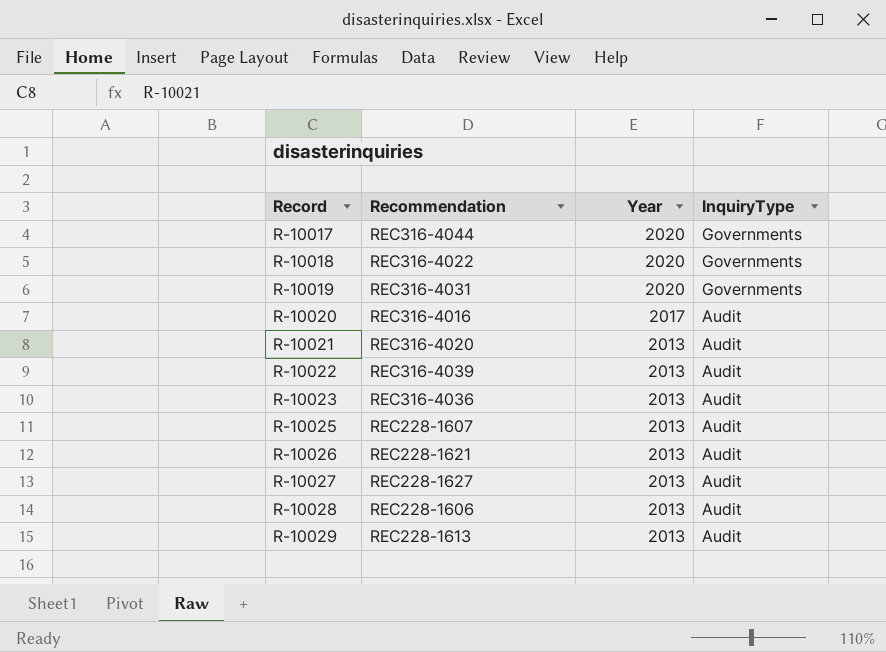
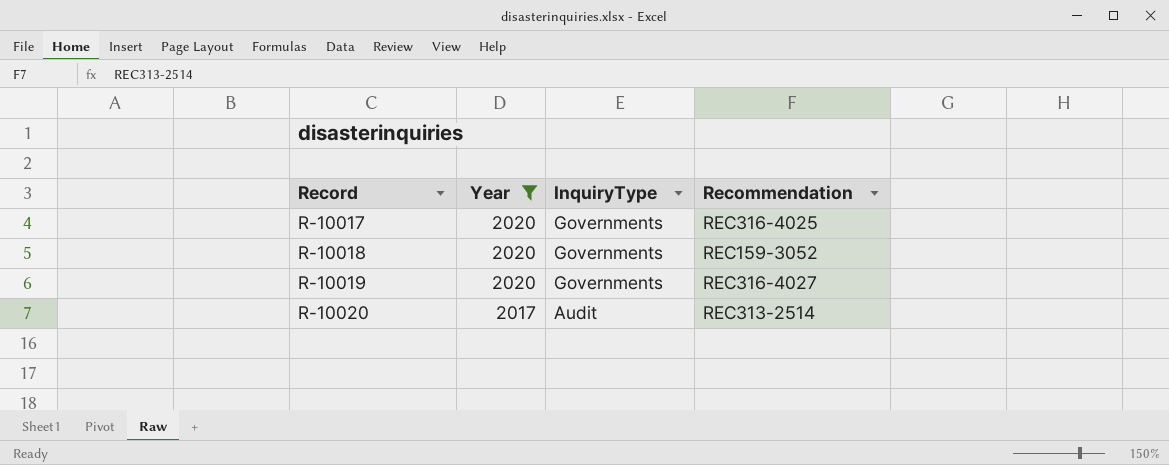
filter: none -> Year != 2013
column Recommendation | position: 2 -> 4
R-10017 | Recommendation: REC316-4044 -> REC316-4025
R-10018 | Recommendation: REC316-4022 -> REC159-3052
R-10019 | Recommendation: REC316-4031 -> REC316-4027
R-10020 | Recommendation: REC316-4016 -> REC313-2514

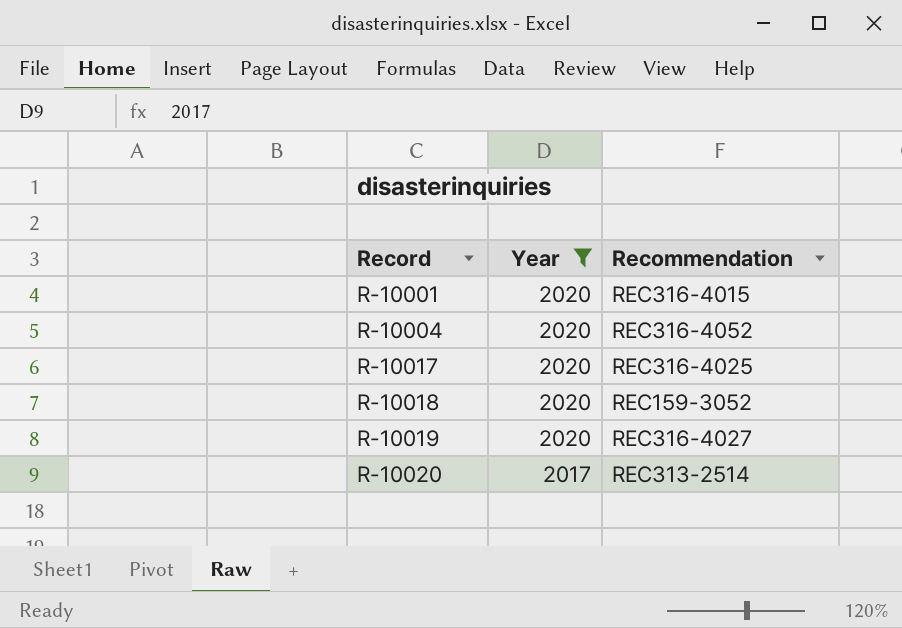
column InquiryType | position: 3 -> none
row R-10001: none -> 2020 | REC316-4015
row R-10004: none -> 2020 | REC316-4052

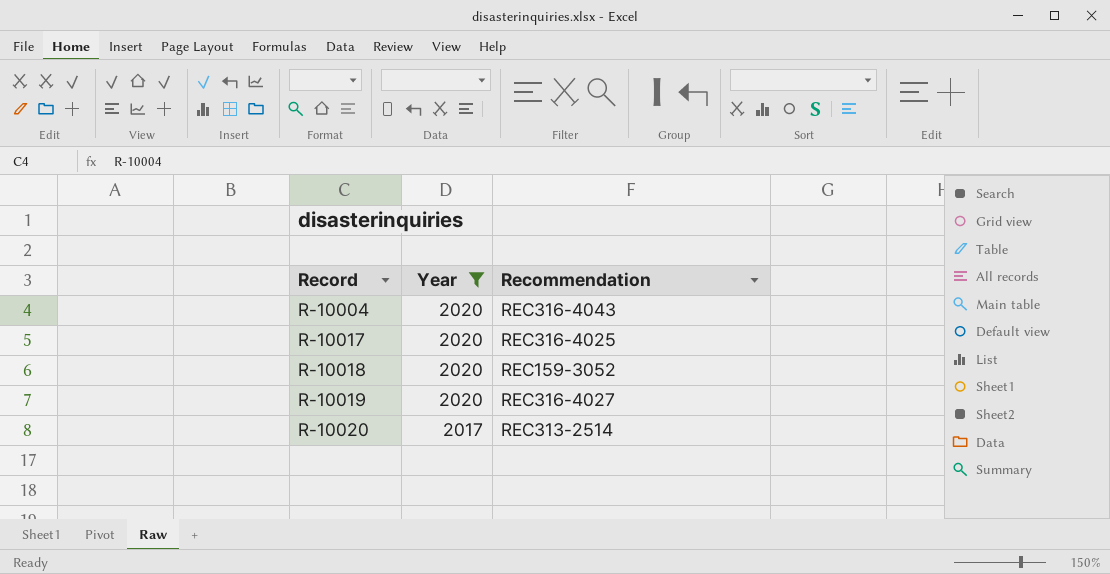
row R-10001: 2020 | REC316-4015 -> none
R-10004 | Recommendation: REC316-4052 -> REC316-4043

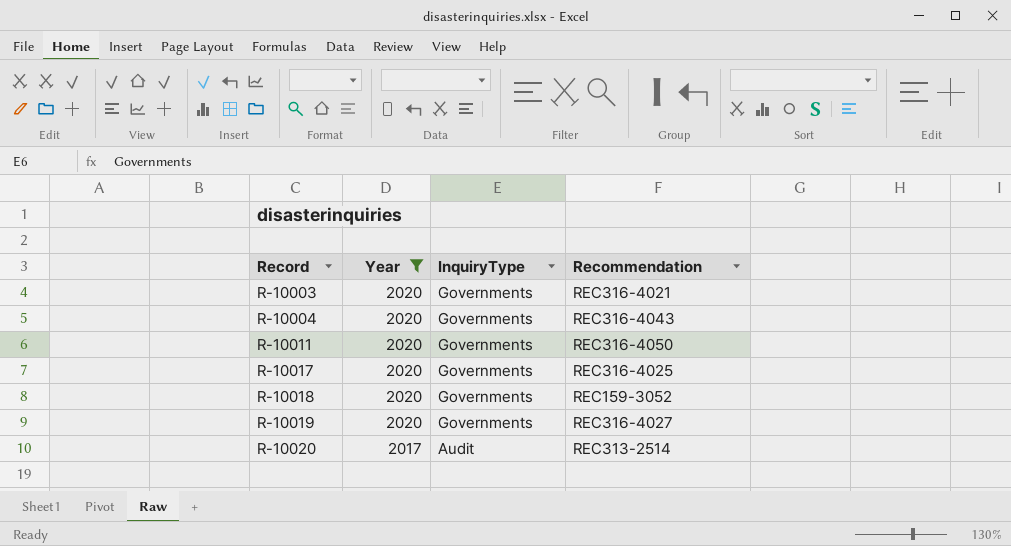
column InquiryType | position: none -> 3
row R-10003: none -> 2020 | Governments | REC316-4021
row R-10011: none -> 2020 | Governments | REC316-4050

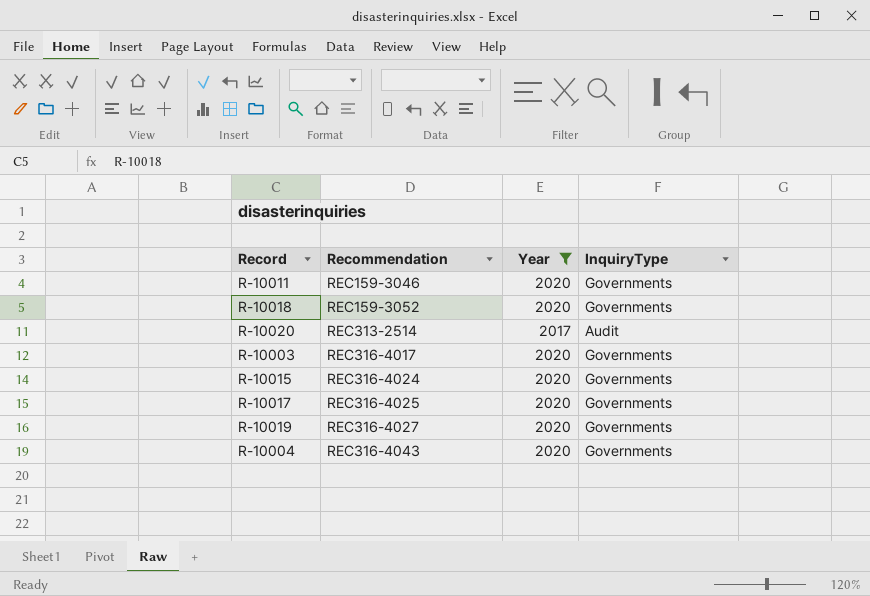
row order: Record ascending -> Recommendation ascending
column Recommendation | position: 4 -> 2
R-10011 | Recommendation: REC316-4050 -> REC159-3046
R-10003 | Recommendation: REC316-4021 -> REC316-4017
row R-10015: none -> REC316-4024 | 2020 | Governments

